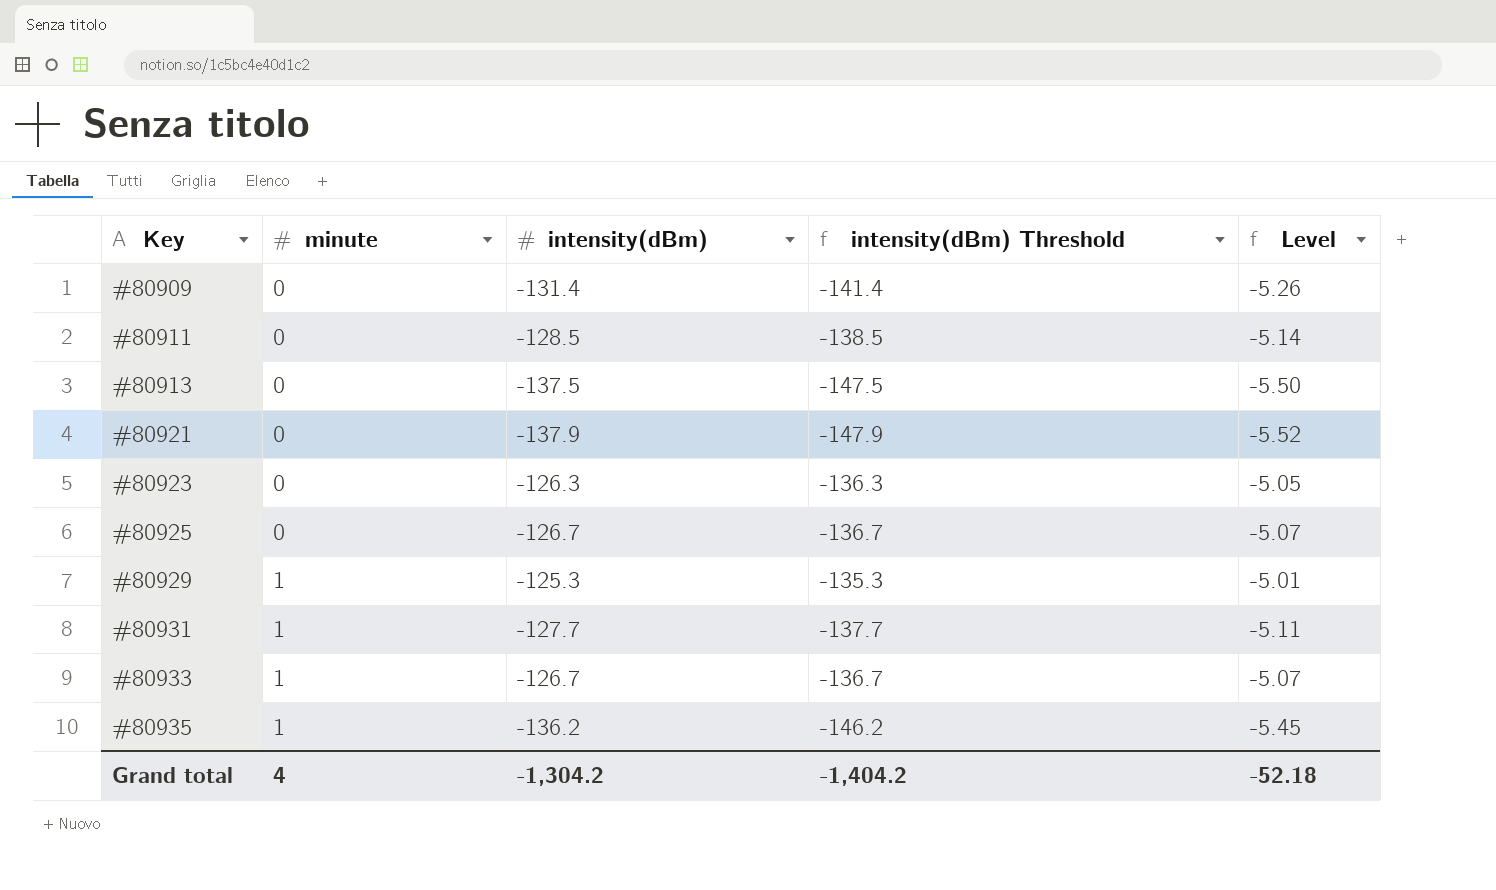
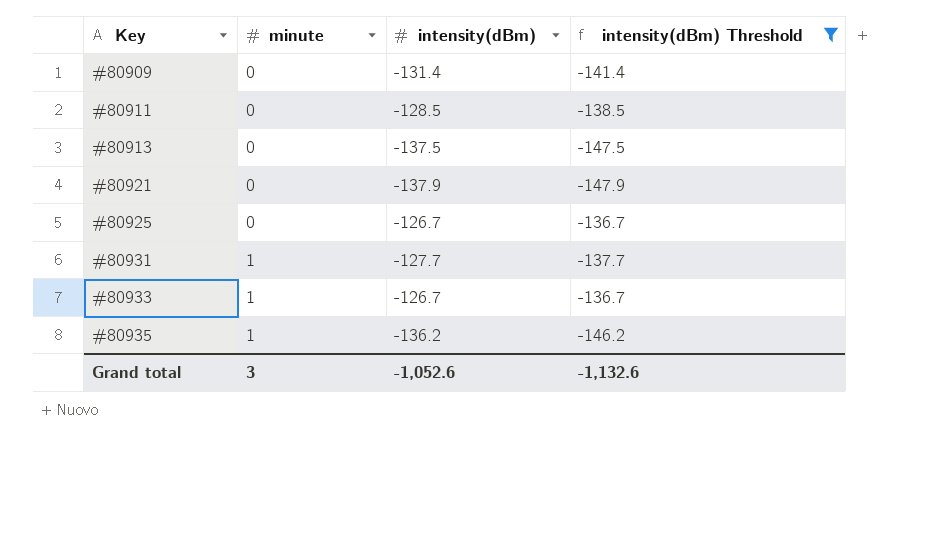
filter: none -> intensity(dBm) Threshold <= -136.7
column Level | formula: [intensity(dBm)] * 0.04 -> none
Grand total | minute: 4 -> 3
Grand total | intensity(dBm): -1,304.2 -> -1,052.6
Grand total | intensity(dBm) Threshold: -1,404.2 -> -1,132.6

